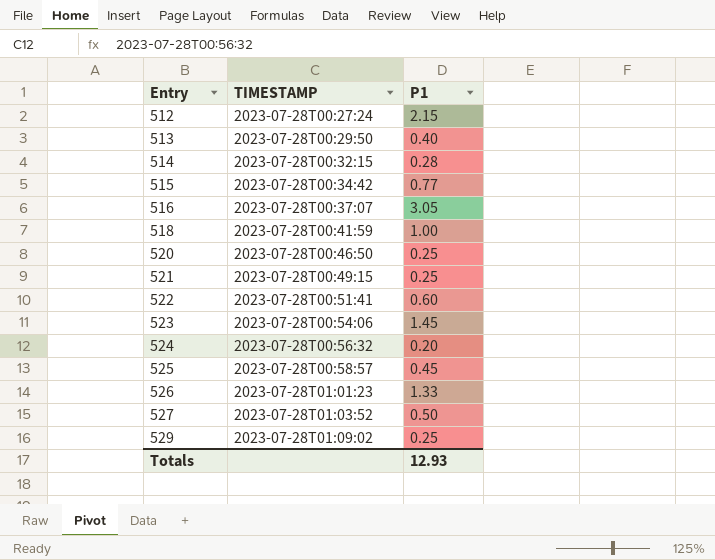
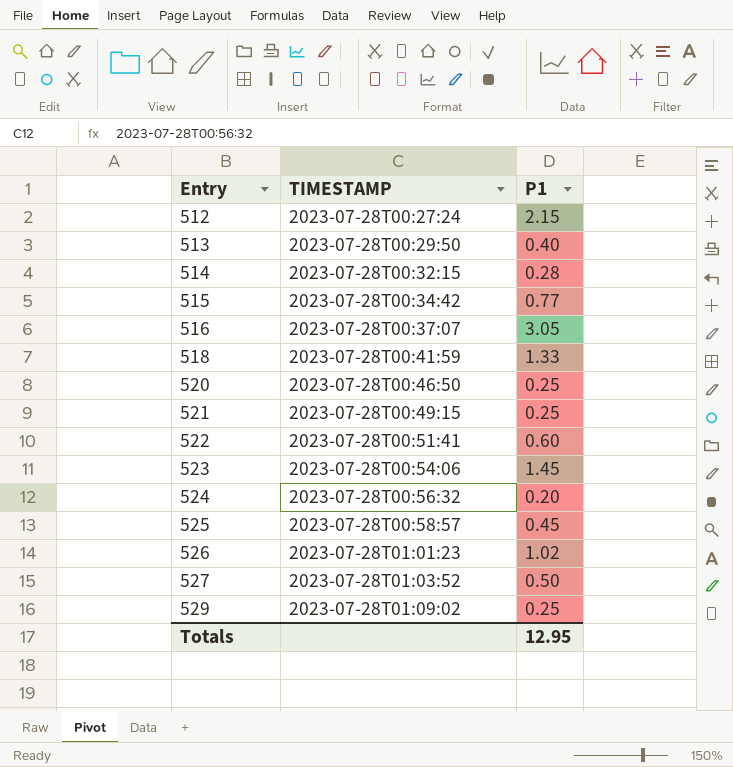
518 | P1: 1.00 -> 1.33
526 | P1: 1.33 -> 1.02
Totals | P1: 12.93 -> 12.95

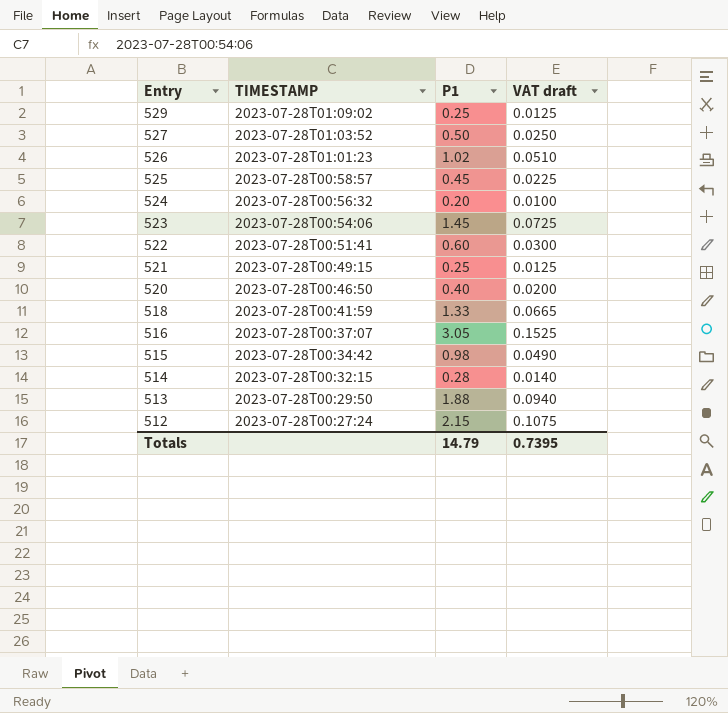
row order: Entry ascending -> Entry descending
column VAT draft | formula: none -> [P1] * 0.05
520 | P1: 0.25 -> 0.40
515 | P1: 0.77 -> 0.98
513 | P1: 0.40 -> 1.88
Totals | P1: 12.95 -> 14.79

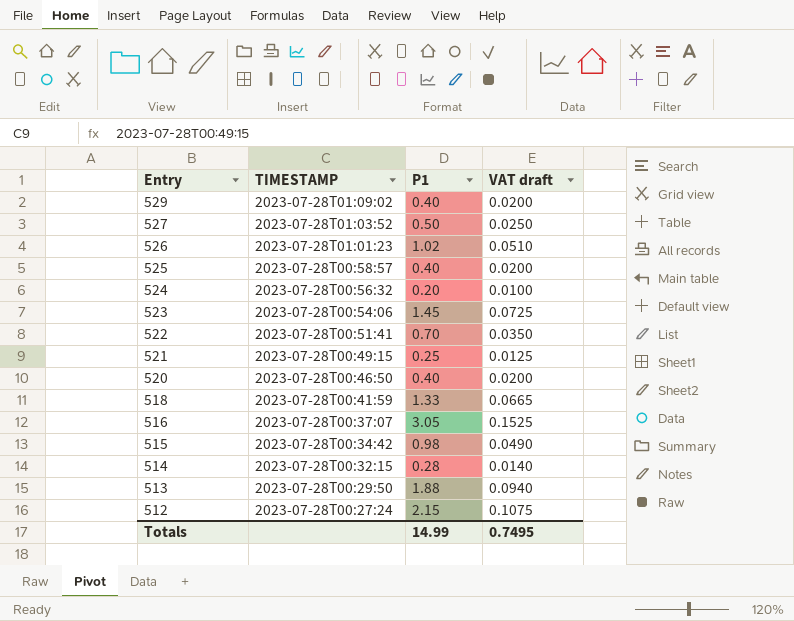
529 | P1: 0.25 -> 0.40
529 | VAT draft: 0.0125 -> 0.0200
525 | P1: 0.45 -> 0.40
525 | VAT draft: 0.0225 -> 0.0200
522 | P1: 0.60 -> 0.70
522 | VAT draft: 0.0300 -> 0.0350
Totals | P1: 14.79 -> 14.99
Totals | VAT draft: 0.7395 -> 0.7495

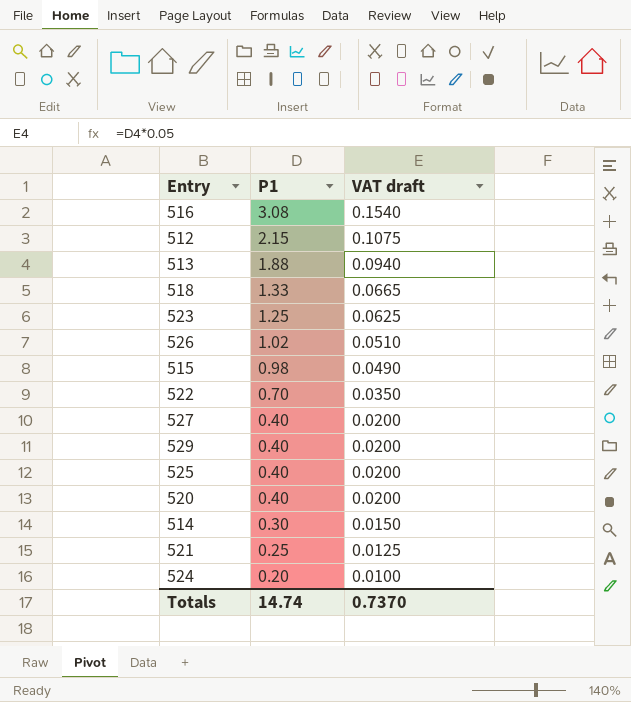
row order: Entry descending -> P1 descending
column TIMESTAMP | position: 2 -> none
516 | P1: 3.05 -> 3.08
516 | VAT draft: 0.1525 -> 0.1540
523 | P1: 1.45 -> 1.25
523 | VAT draft: 0.0725 -> 0.0625
527 | P1: 0.50 -> 0.40
527 | VAT draft: 0.0250 -> 0.0200
514 | P1: 0.28 -> 0.30
514 | VAT draft: 0.0140 -> 0.0150
Totals | P1: 14.99 -> 14.74
Totals | VAT draft: 0.7495 -> 0.7370

